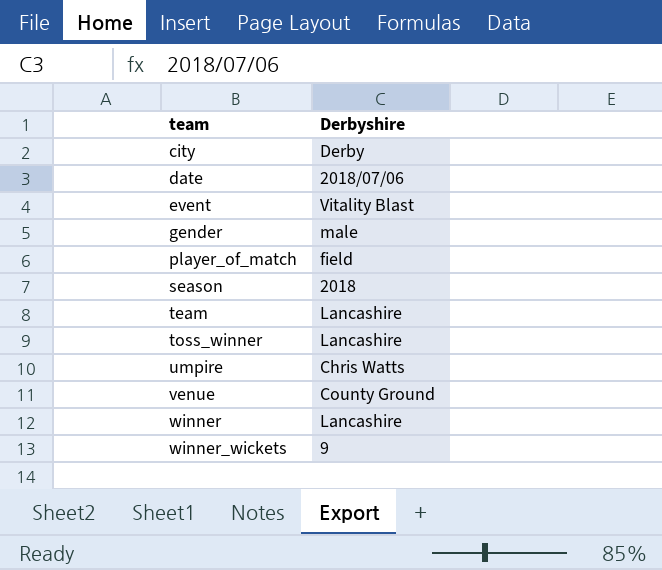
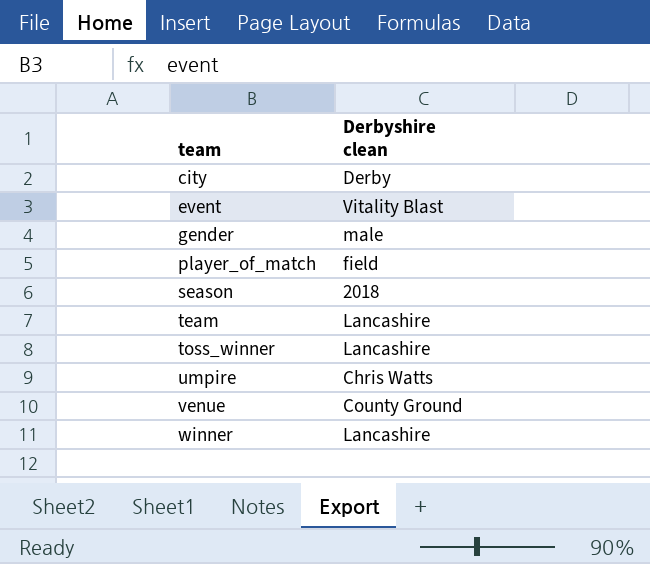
column name: Derbyshire -> Derbyshire clean
row date: 2018/07/06 -> none
row winner_wickets: 9 -> none

